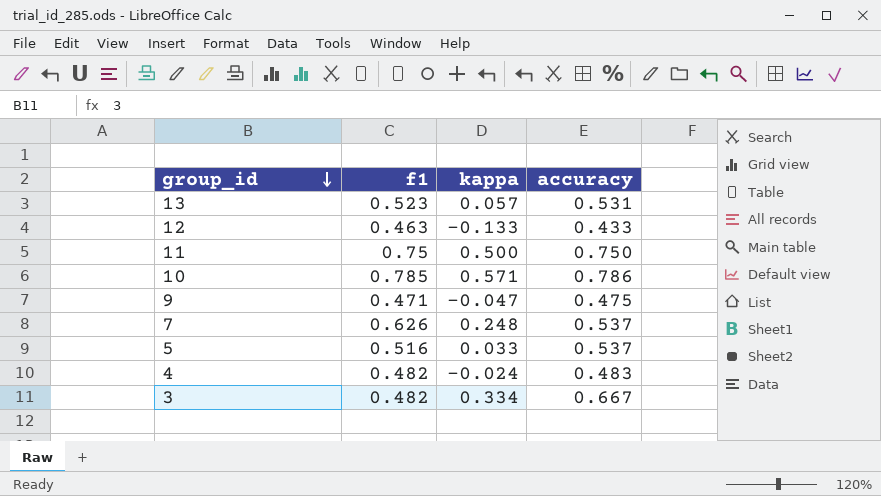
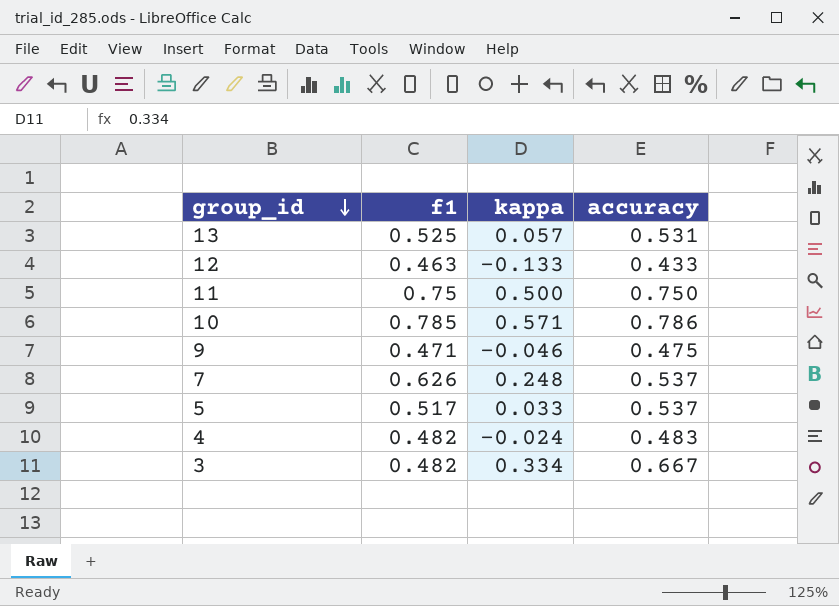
13 | f1: 0.523 -> 0.525
9 | kappa: -0.047 -> -0.046
5 | f1: 0.516 -> 0.517

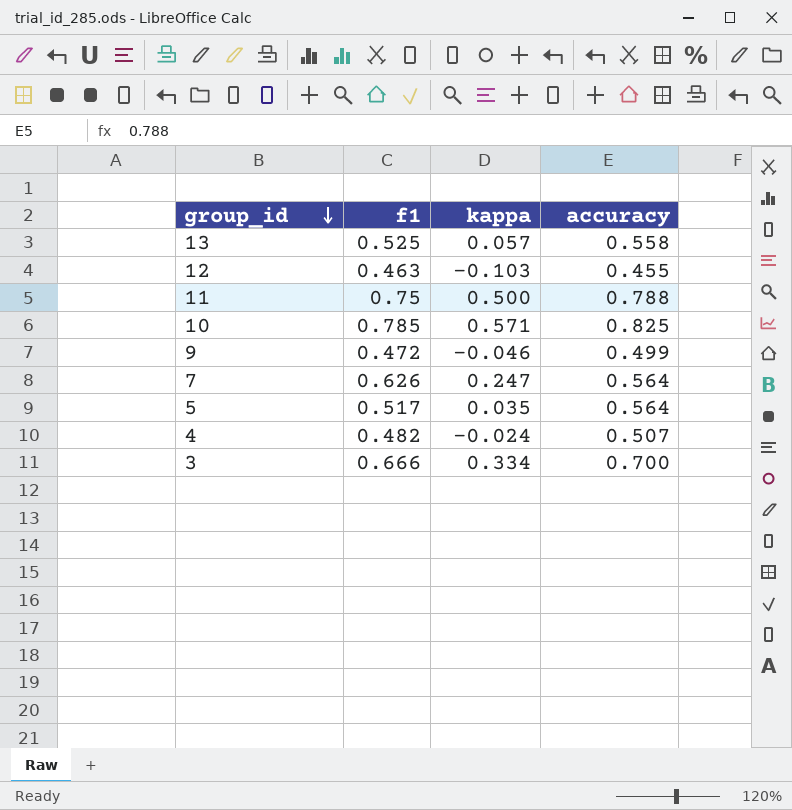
13 | accuracy: 0.531 -> 0.558
12 | kappa: -0.133 -> -0.103
12 | accuracy: 0.433 -> 0.455
11 | accuracy: 0.750 -> 0.788
10 | accuracy: 0.786 -> 0.825
9 | f1: 0.471 -> 0.472
9 | accuracy: 0.475 -> 0.499
7 | kappa: 0.248 -> 0.247
7 | accuracy: 0.537 -> 0.564
5 | kappa: 0.033 -> 0.035
5 | accuracy: 0.537 -> 0.564
4 | accuracy: 0.483 -> 0.507
3 | f1: 0.482 -> 0.666
3 | accuracy: 0.667 -> 0.700

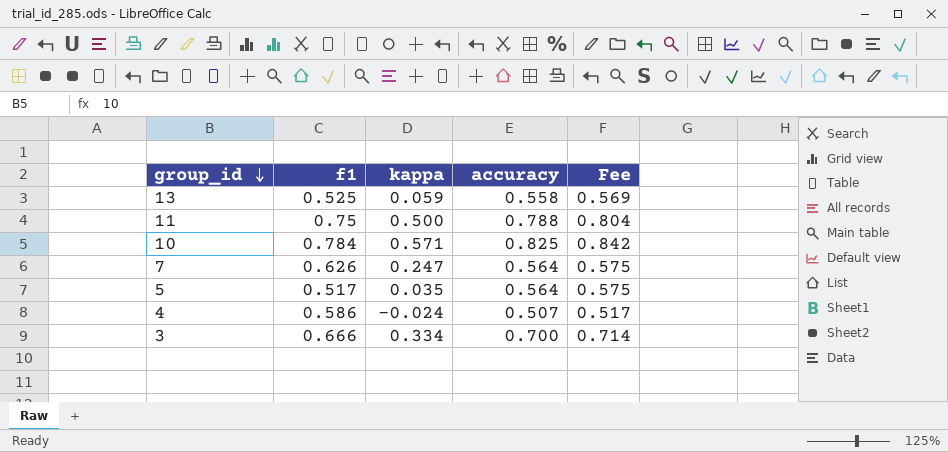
column Fee | formula: none -> [accuracy] * 1.02
row 12: 0.463 | -0.103 | 0.455 -> none
row 9: 0.472 | -0.046 | 0.499 -> none
13 | kappa: 0.057 -> 0.059
10 | f1: 0.785 -> 0.784
4 | f1: 0.482 -> 0.586

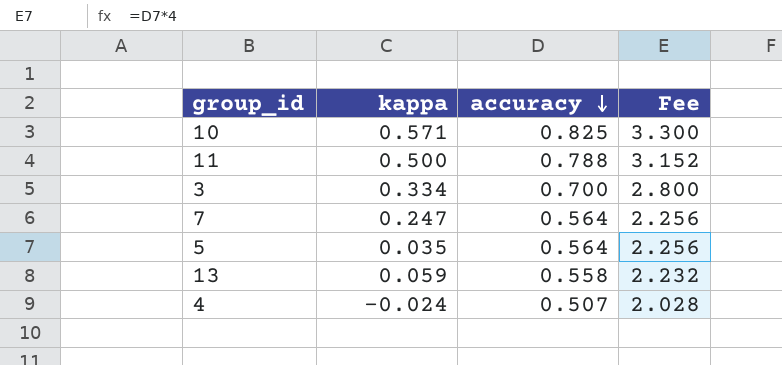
row order: group_id descending -> accuracy descending
column f1 | position: 2 -> none
column Fee | formula: [accuracy] * 1.02 -> [accuracy] * 4

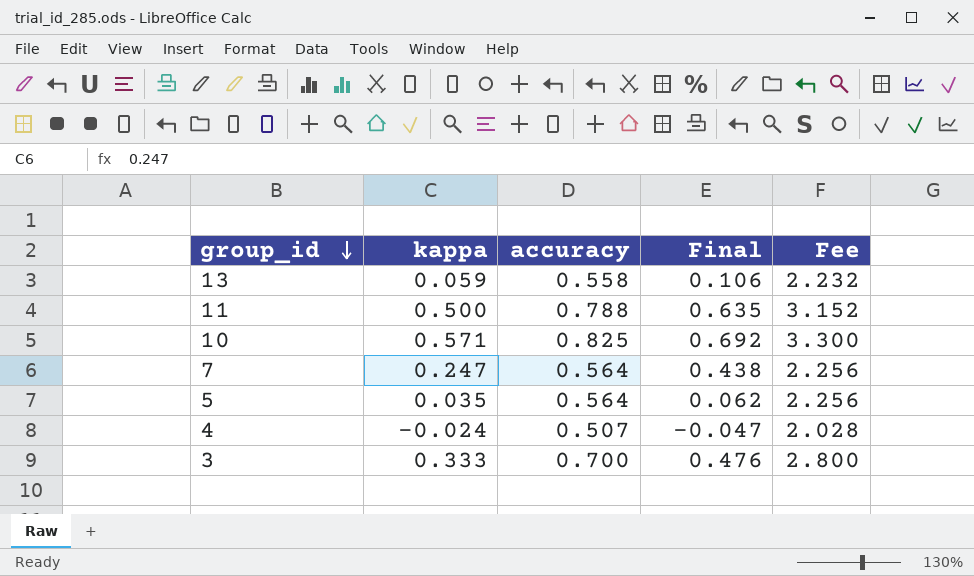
row order: accuracy descending -> group_id descending
column Final | formula: none -> [kappa] / [accuracy]
3 | kappa: 0.334 -> 0.333

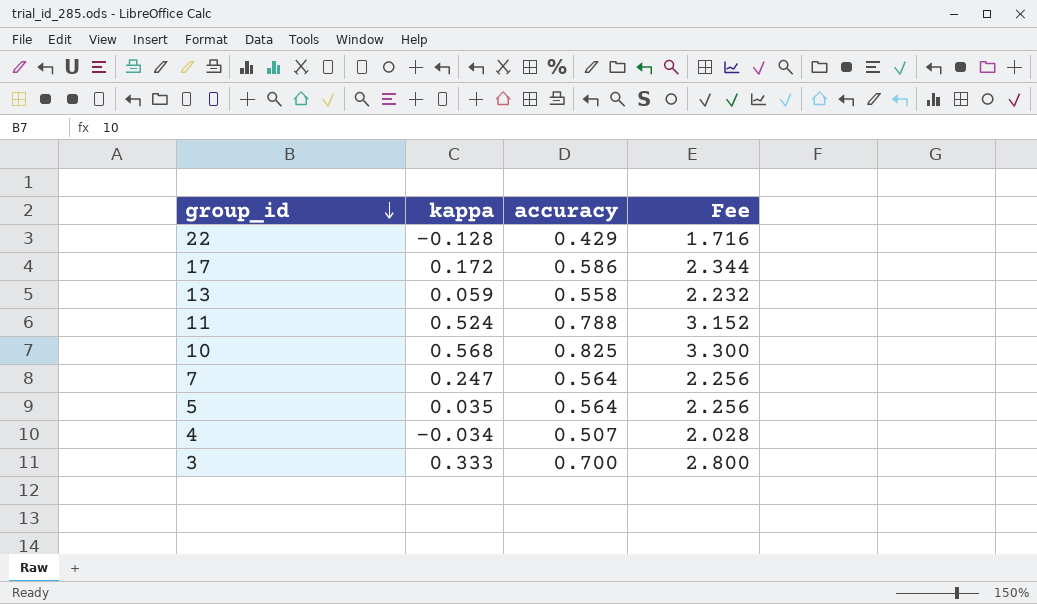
column Final | formula: [kappa] / [accuracy] -> none
row 22: none -> -0.128 | 0.429 | 1.716
row 17: none -> 0.172 | 0.586 | 2.344
11 | kappa: 0.500 -> 0.524
10 | kappa: 0.571 -> 0.568
4 | kappa: -0.024 -> -0.034

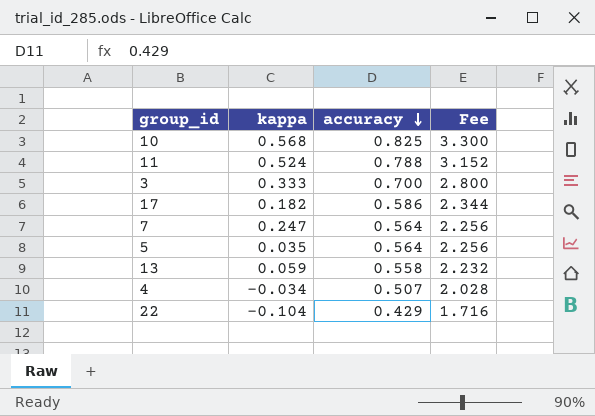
row order: group_id descending -> accuracy descending
17 | kappa: 0.172 -> 0.182
22 | kappa: -0.128 -> -0.104

